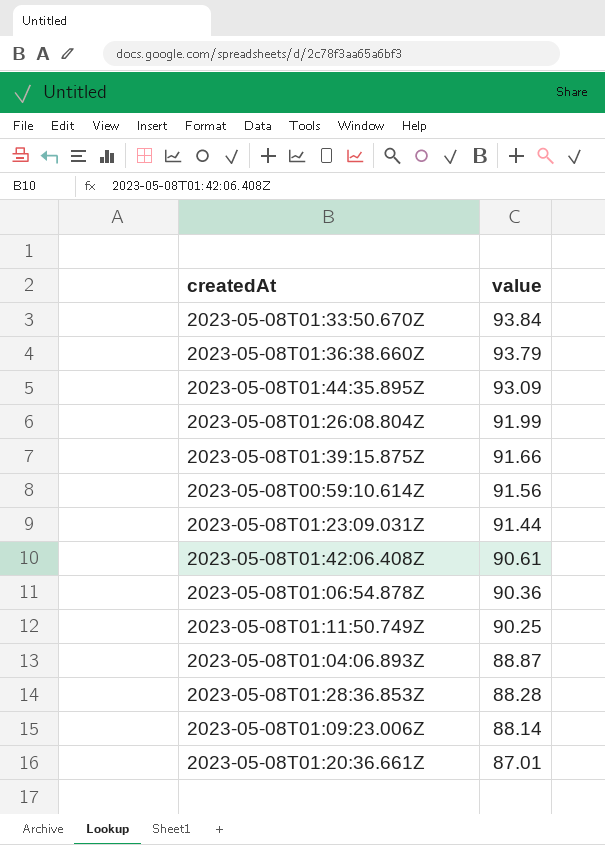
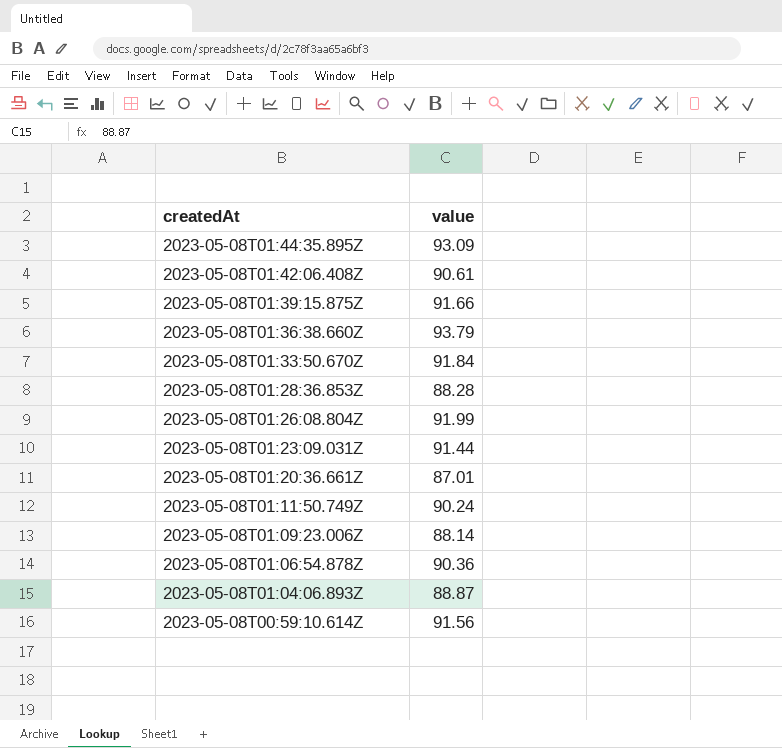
row order: value descending -> createdAt descending
2023-05-08T01:33:50.670Z | value: 93.84 -> 91.84
2023-05-08T01:11:50.749Z | value: 90.25 -> 90.24

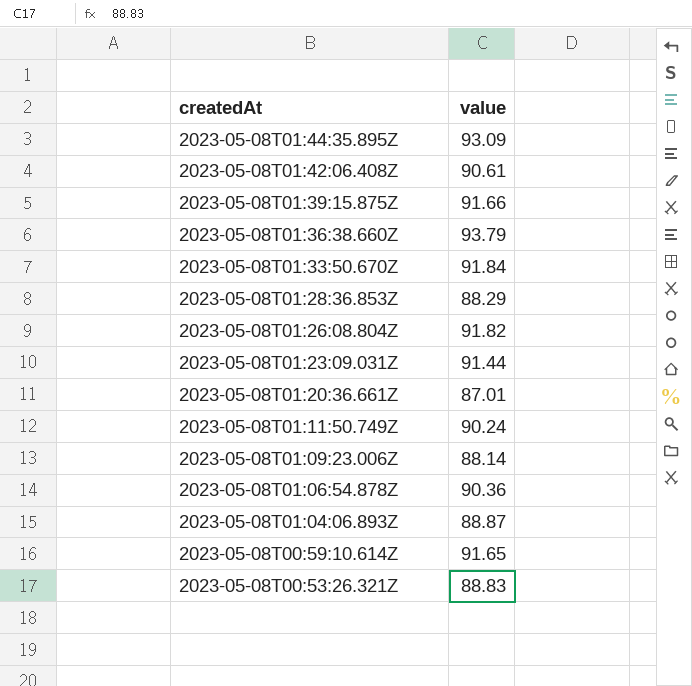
2023-05-08T01:28:36.853Z | value: 88.28 -> 88.29
2023-05-08T01:26:08.804Z | value: 91.99 -> 91.82
2023-05-08T00:59:10.614Z | value: 91.56 -> 91.65
row 2023-05-08T00:53:26.321Z: none -> 88.83

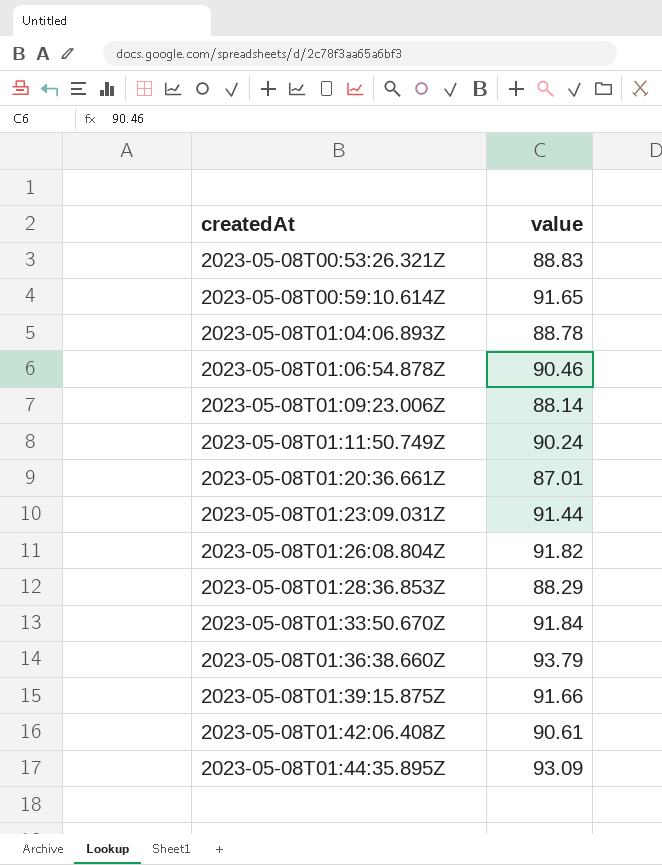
row order: createdAt descending -> createdAt ascending
2023-05-08T01:04:06.893Z | value: 88.87 -> 88.78
2023-05-08T01:06:54.878Z | value: 90.36 -> 90.46

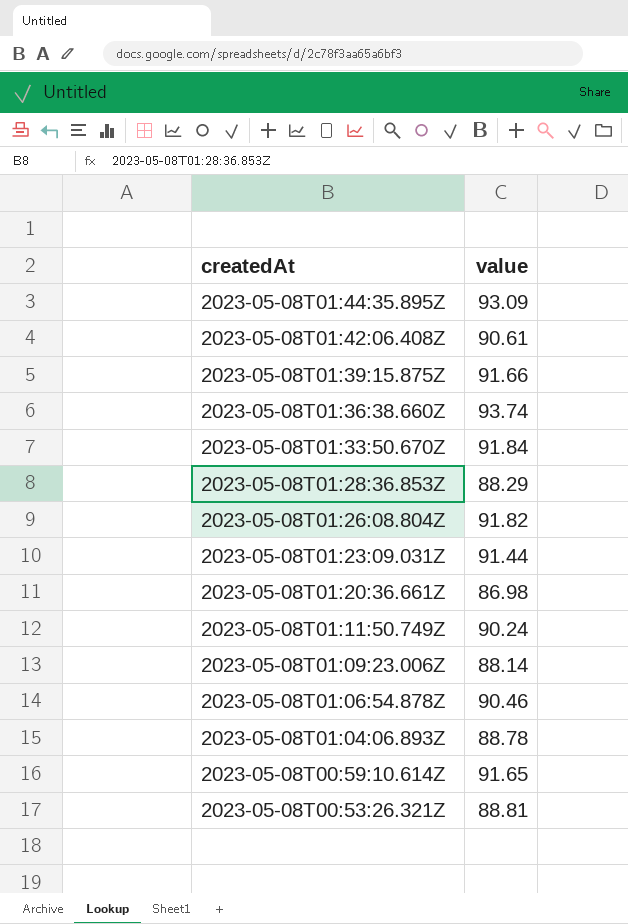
row order: createdAt ascending -> createdAt descending
2023-05-08T01:36:38.660Z | value: 93.79 -> 93.74
2023-05-08T01:20:36.661Z | value: 87.01 -> 86.98
2023-05-08T00:53:26.321Z | value: 88.83 -> 88.81

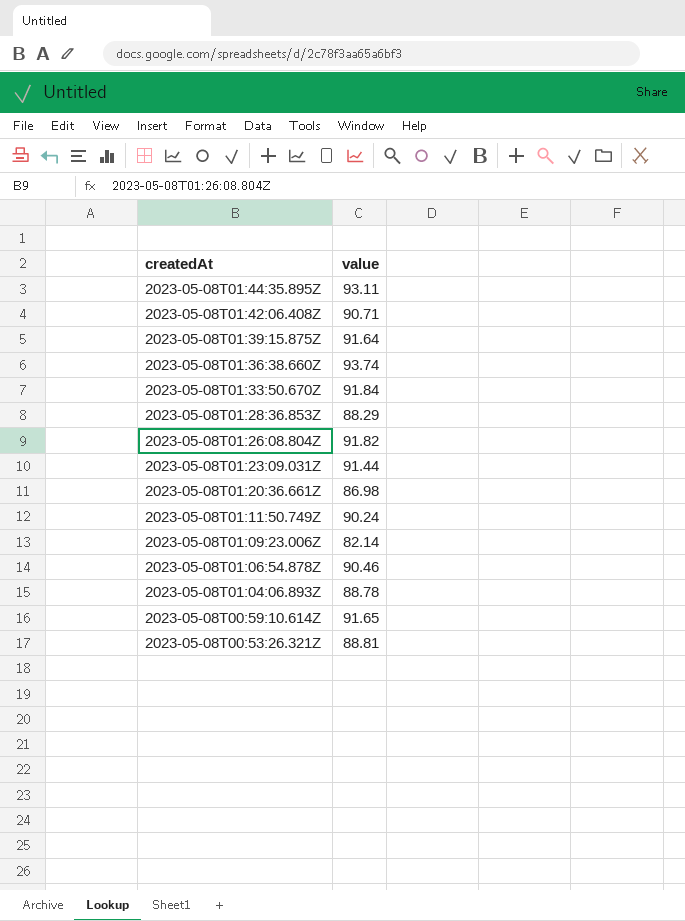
2023-05-08T01:44:35.895Z | value: 93.09 -> 93.11
2023-05-08T01:42:06.408Z | value: 90.61 -> 90.71
2023-05-08T01:39:15.875Z | value: 91.66 -> 91.64
2023-05-08T01:09:23.006Z | value: 88.14 -> 82.14

